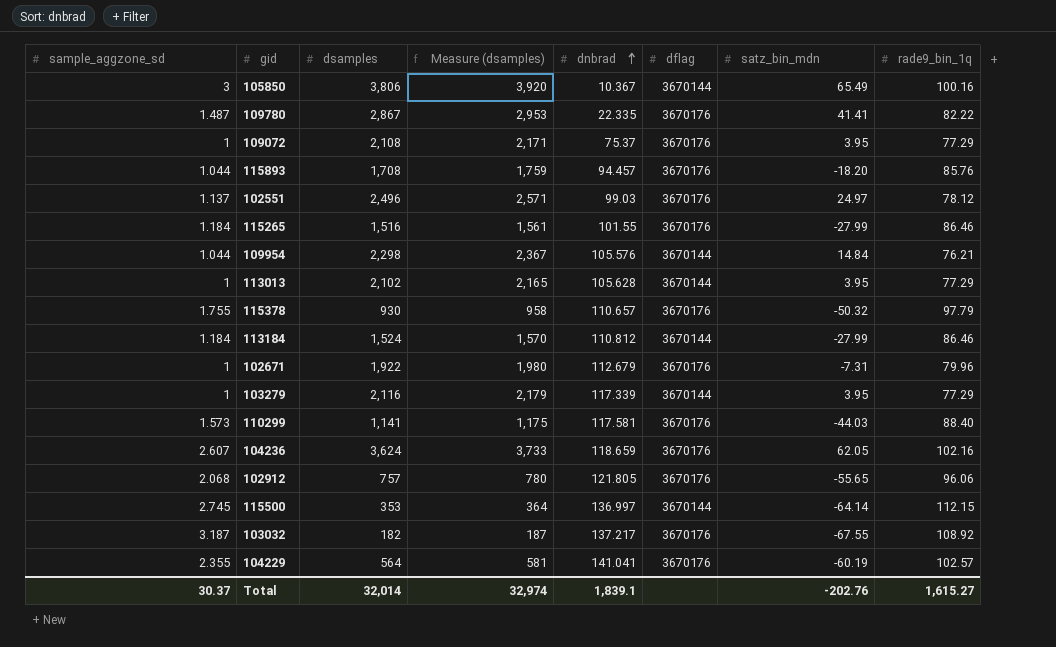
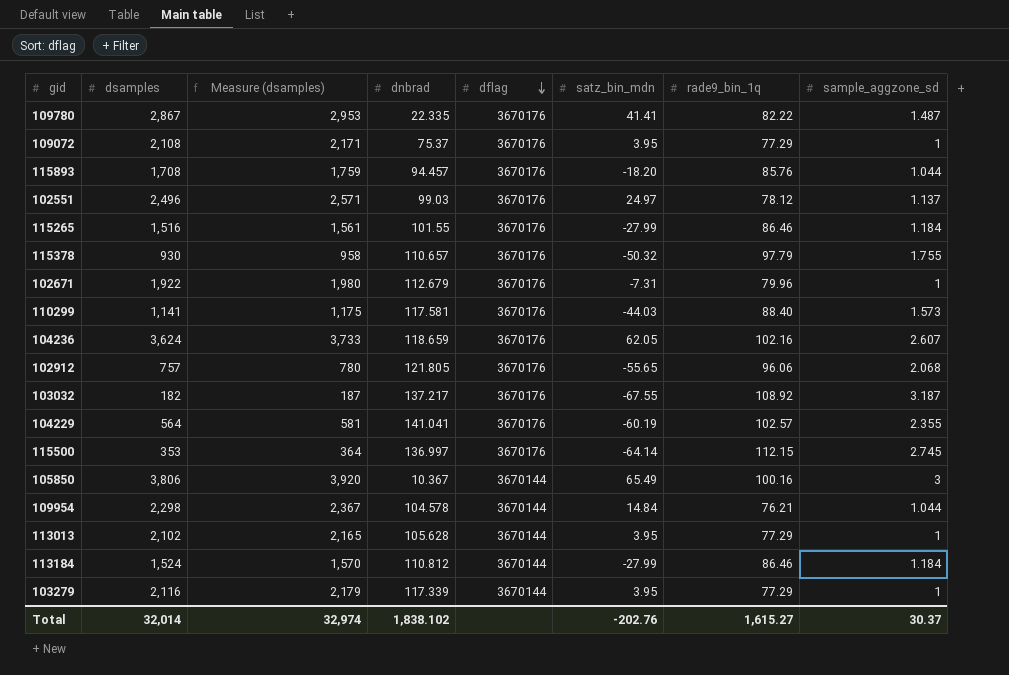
row order: dnbrad ascending -> dflag descending
column sample_aggzone_sd | position: 1 -> 8
115500 | dflag: 3670144 -> 3670176
109954 | dnbrad: 105.576 -> 104.578
Total | dnbrad: 1,839.1 -> 1,838.102

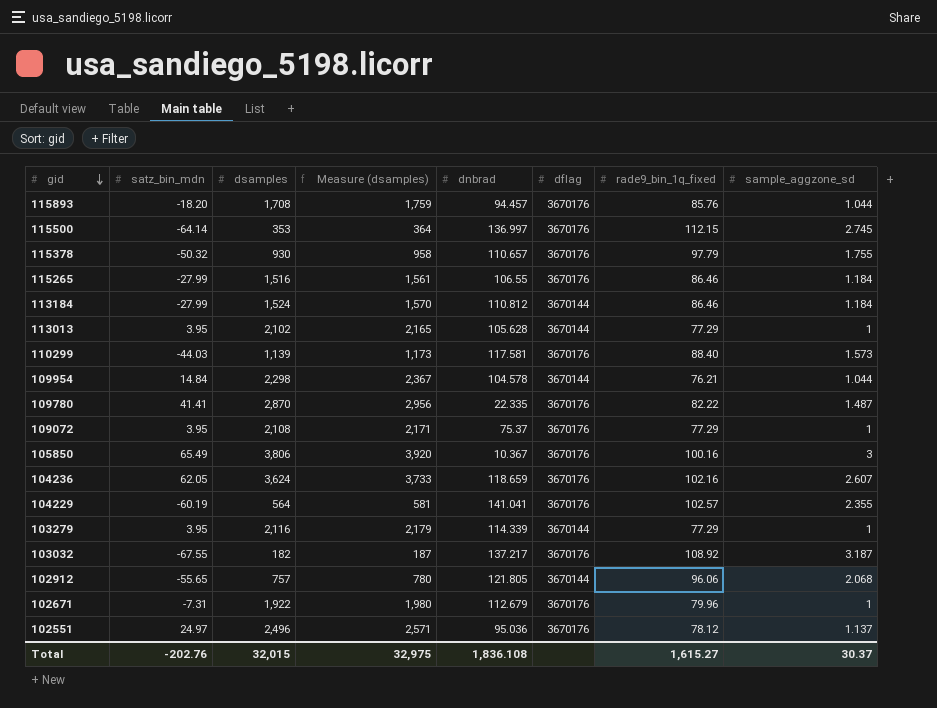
row order: dflag descending -> gid descending
column satz_bin_mdn | position: 6 -> 2
column name: rade9_bin_1q -> rade9_bin_1q_fixed
115265 | dnbrad: 101.55 -> 106.55
110299 | dsamples: 1,141 -> 1,139
110299 | Measure (dsamples): 1,175 -> 1,173
109780 | dsamples: 2,867 -> 2,870
109780 | Measure (dsamples): 2,953 -> 2,956
105850 | dflag: 3670144 -> 3670176
103279 | dnbrad: 117.339 -> 114.339
102912 | dflag: 3670176 -> 3670144
102551 | dnbrad: 99.03 -> 95.036
Total | dsamples: 32,014 -> 32,015
Total | Measure (dsamples): 32,974 -> 32,975
Total | dnbrad: 1,838.102 -> 1,836.108

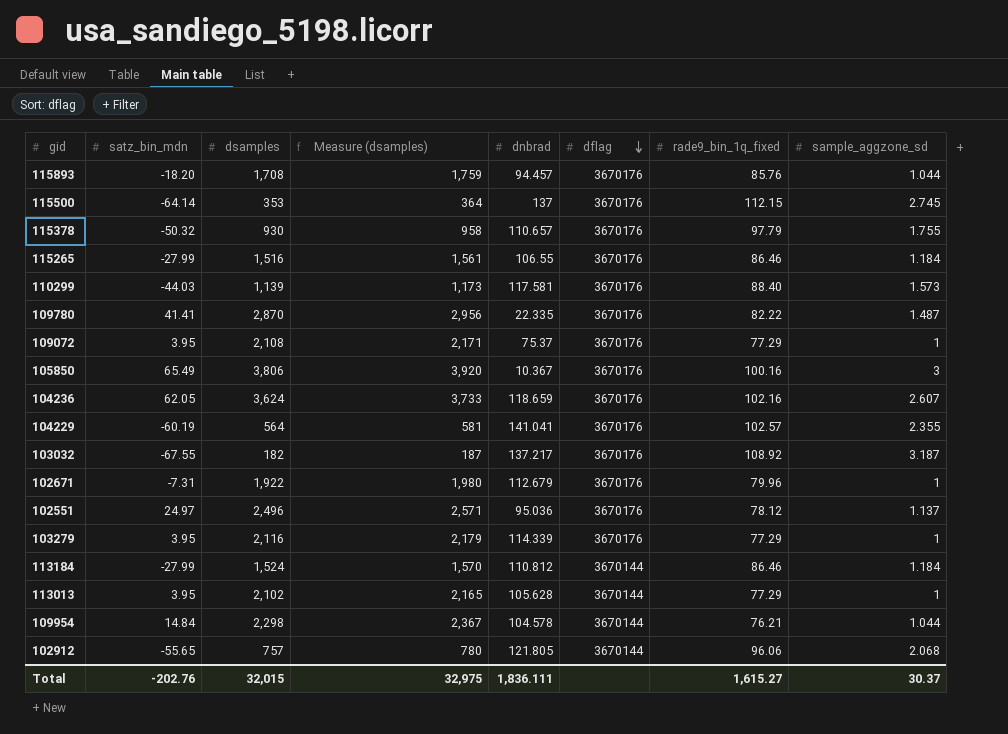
row order: gid descending -> dflag descending
115500 | dnbrad: 136.997 -> 137
103279 | dflag: 3670144 -> 3670176
Total | dnbrad: 1,836.108 -> 1,836.111

